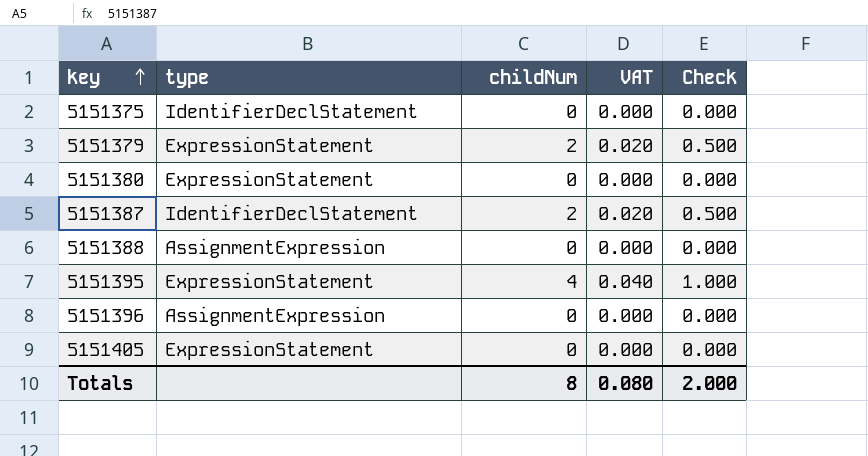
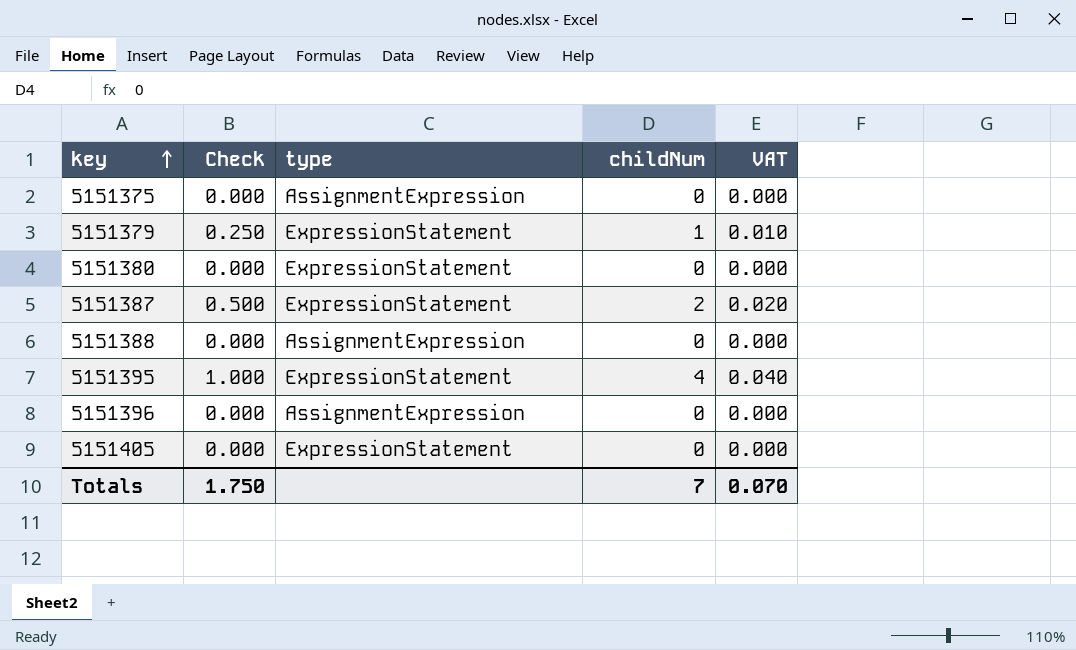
column Check | position: 5 -> 2
5151375 | type: IdentifierDeclStatement -> AssignmentExpression
5151379 | Check: 0.500 -> 0.250
5151379 | childNum: 2 -> 1
5151379 | VAT: 0.020 -> 0.010
5151387 | type: IdentifierDeclStatement -> ExpressionStatement
Totals | Check: 2.000 -> 1.750
Totals | childNum: 8 -> 7
Totals | VAT: 0.080 -> 0.070

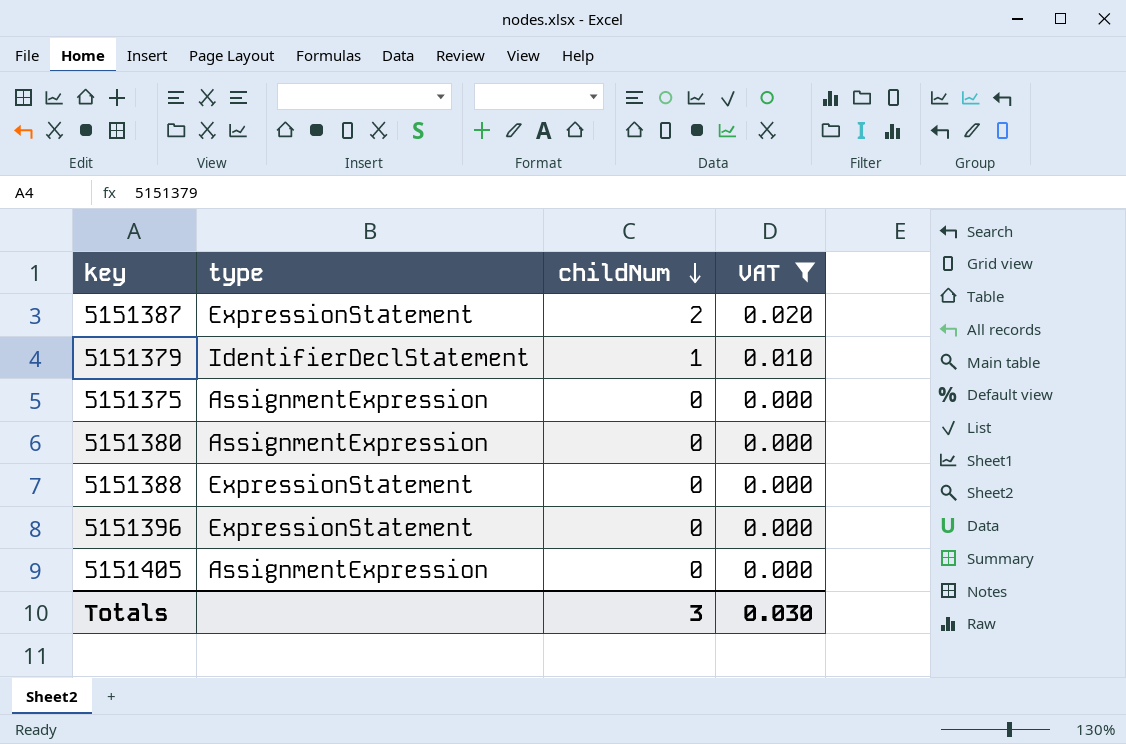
filter: none -> VAT != 0.040
row order: key ascending -> childNum descending
column Check | formula: [childNum] * 0.25 -> none
5151379 | type: ExpressionStatement -> IdentifierDeclStatement
5151380 | type: ExpressionStatement -> AssignmentExpression
5151388 | type: AssignmentExpression -> ExpressionStatement
5151396 | type: AssignmentExpression -> ExpressionStatement
5151405 | type: ExpressionStatement -> AssignmentExpression
Totals | childNum: 7 -> 3
Totals | VAT: 0.070 -> 0.030

